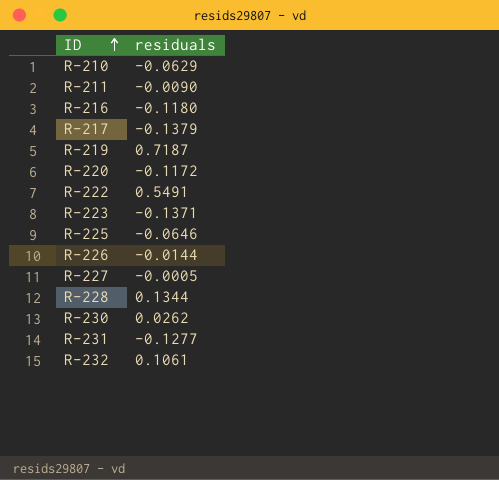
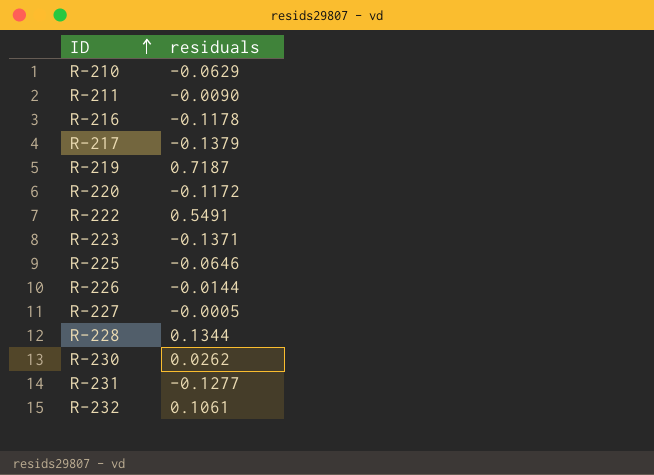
R-216 | residuals: -0.1180 -> -0.1178

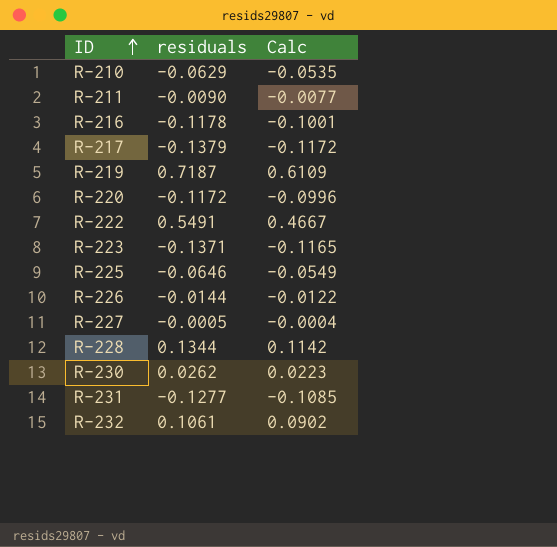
column Calc | formula: none -> [residuals] * 0.85

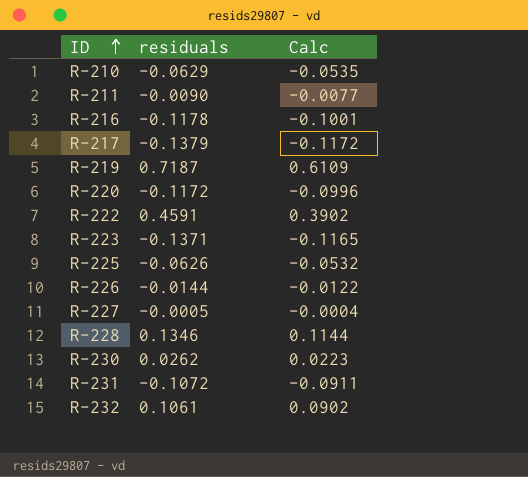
R-222 | residuals: 0.5491 -> 0.4591
R-222 | Calc: 0.4667 -> 0.3902
R-225 | residuals: -0.0646 -> -0.0626
R-225 | Calc: -0.0549 -> -0.0532
R-228 | residuals: 0.1344 -> 0.1346
R-228 | Calc: 0.1142 -> 0.1144
R-231 | residuals: -0.1277 -> -0.1072
R-231 | Calc: -0.1085 -> -0.0911

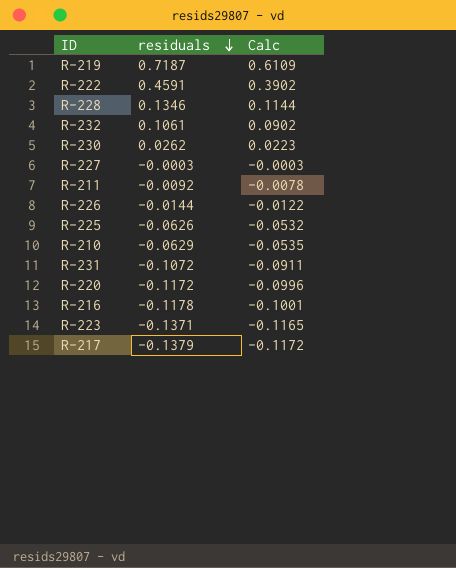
row order: ID ascending -> residuals descending
R-227 | residuals: -0.0005 -> -0.0003
R-227 | Calc: -0.0004 -> -0.0003
R-211 | residuals: -0.0090 -> -0.0092
R-211 | Calc: -0.0077 -> -0.0078

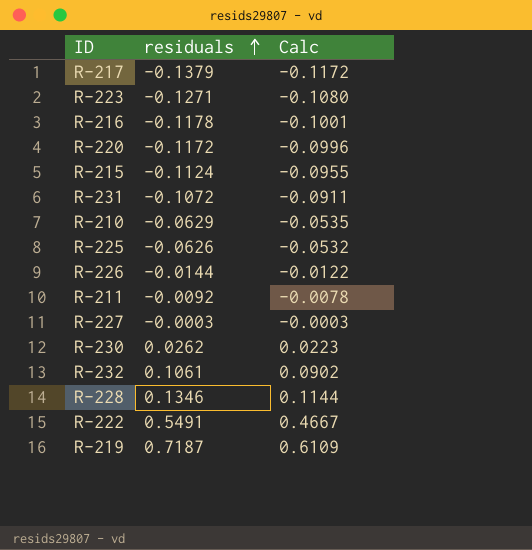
row order: residuals descending -> residuals ascending
R-223 | residuals: -0.1371 -> -0.1271
R-223 | Calc: -0.1165 -> -0.1080
row R-215: none -> -0.1124 | -0.0955
R-222 | residuals: 0.4591 -> 0.5491
R-222 | Calc: 0.3902 -> 0.4667

